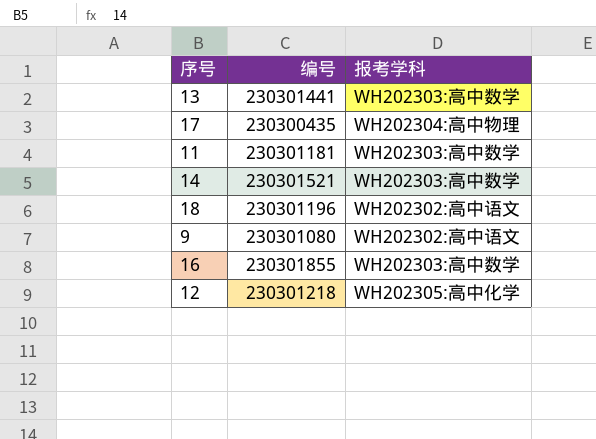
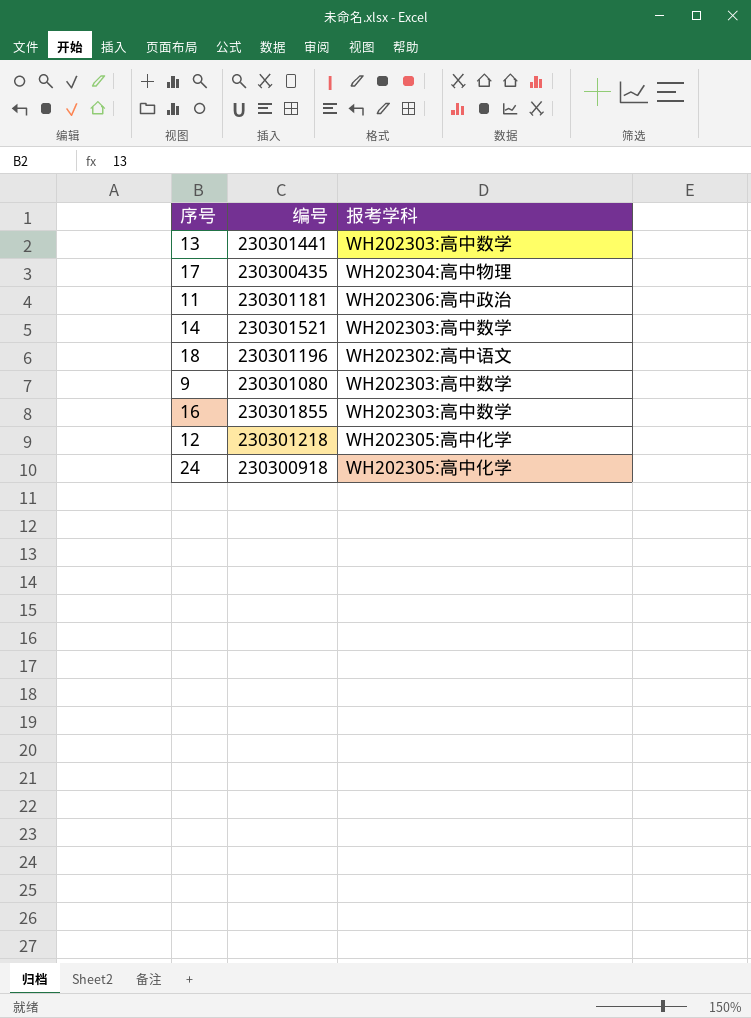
11 | 报考学科: WH202303:高中数学 -> WH202306:高中政治
9 | 报考学科: WH202302:高中语文 -> WH202303:高中数学
row 24: none -> 230300918 | WH202305:高中化学

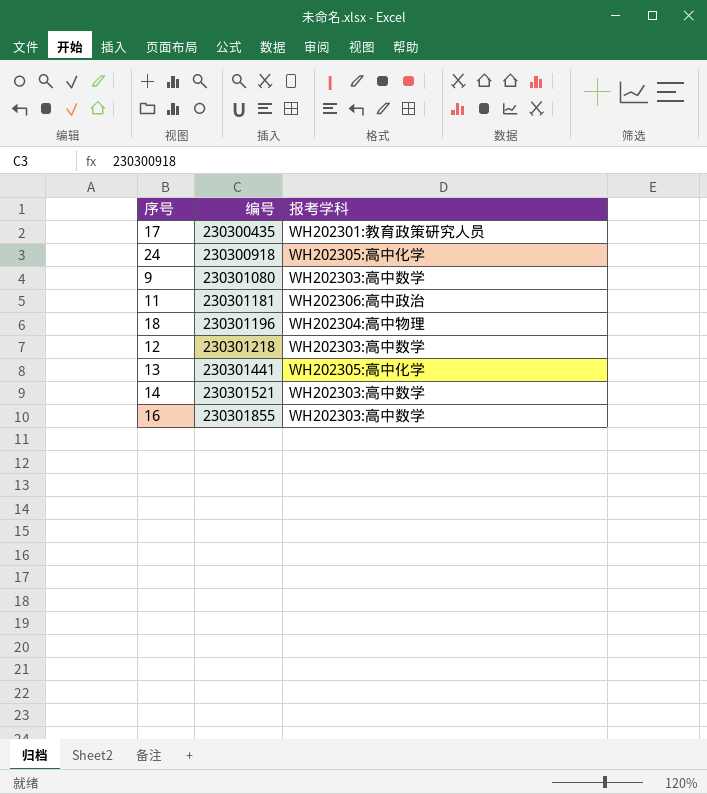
row order: none -> 编号 ascending
17 | 报考学科: WH202304:高中物理 -> WH202301:教育政策研究人员
18 | 报考学科: WH202302:高中语文 -> WH202304:高中物理
12 | 报考学科: WH202305:高中化学 -> WH202303:高中数学
13 | 报考学科: WH202303:高中数学 -> WH202305:高中化学

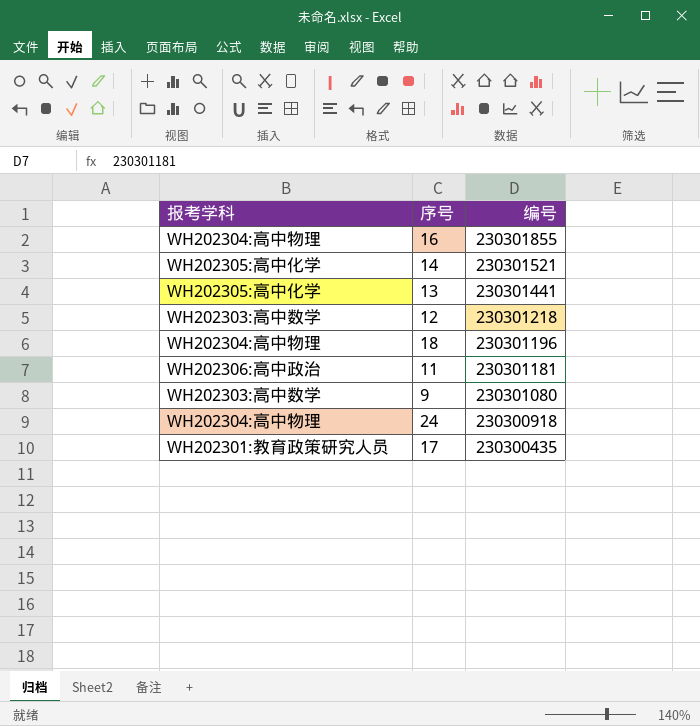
row order: 编号 ascending -> 编号 descending
column 报考学科 | position: 3 -> 1
16 | 报考学科: WH202303:高中数学 -> WH202304:高中物理
14 | 报考学科: WH202303:高中数学 -> WH202305:高中化学
24 | 报考学科: WH202305:高中化学 -> WH202304:高中物理

